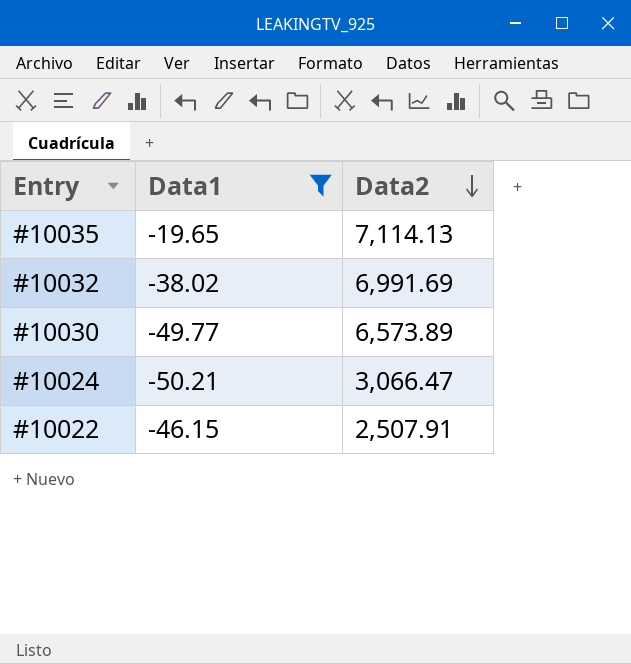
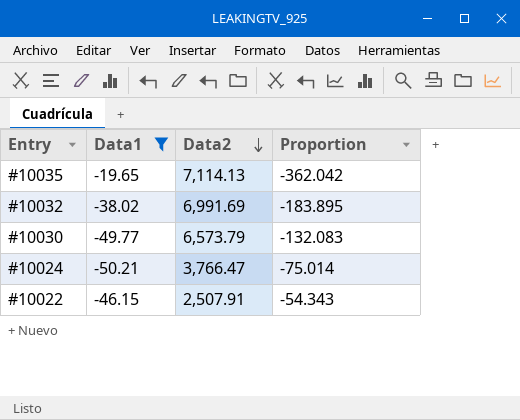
column Proportion | formula: none -> [Data2] / [Data1]
#10030 | Data2: 6,573.89 -> 6,573.79
#10024 | Data2: 3,066.47 -> 3,766.47

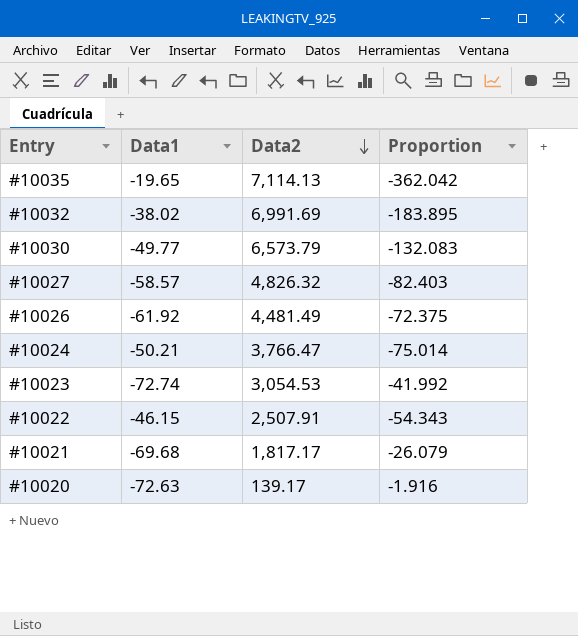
filter: Data1 >= -50.21 -> none

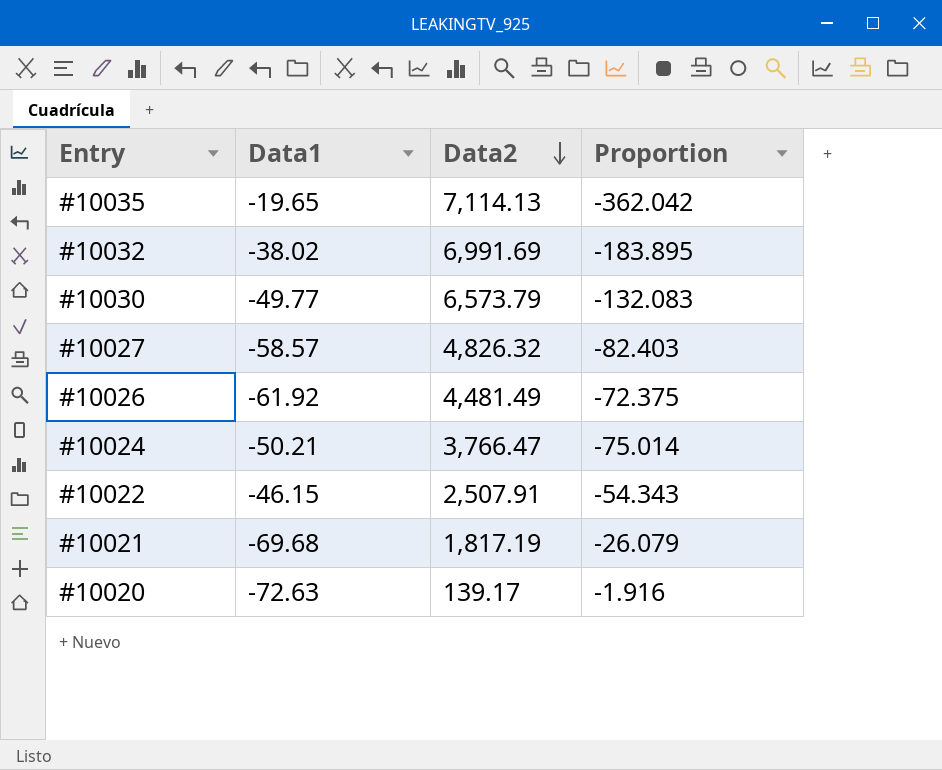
row #10023: -72.74 | 3,054.53 | -41.992 -> none
#10021 | Data2: 1,817.17 -> 1,817.19

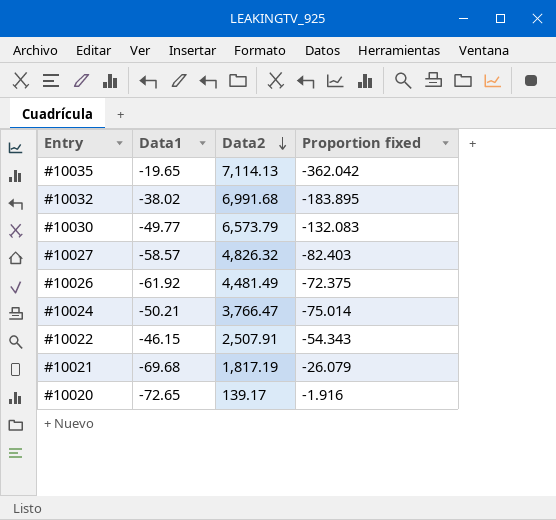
column name: Proportion -> Proportion fixed
#10032 | Data2: 6,991.69 -> 6,991.68
#10020 | Data1: -72.63 -> -72.65

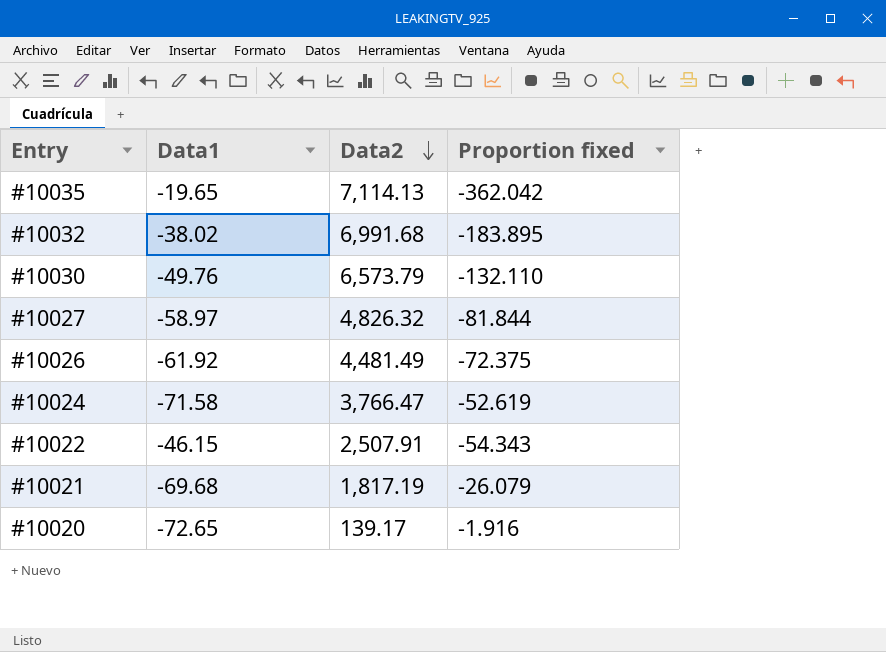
#10030 | Data1: -49.77 -> -49.76
#10030 | Proportion fixed: -132.083 -> -132.110
#10027 | Data1: -58.57 -> -58.97
#10027 | Proportion fixed: -82.403 -> -81.844
#10024 | Data1: -50.21 -> -71.58
#10024 | Proportion fixed: -75.014 -> -52.619

